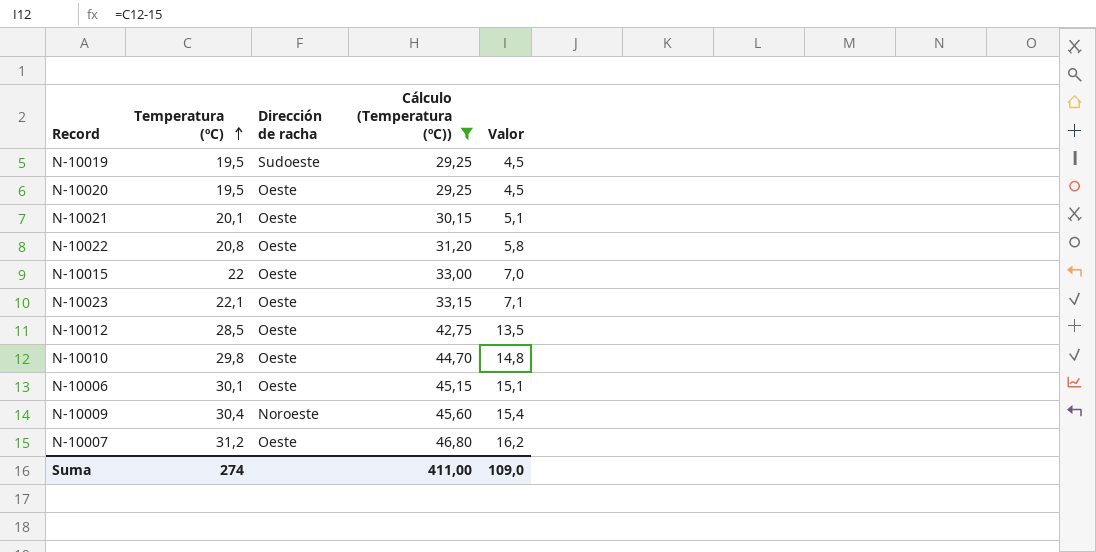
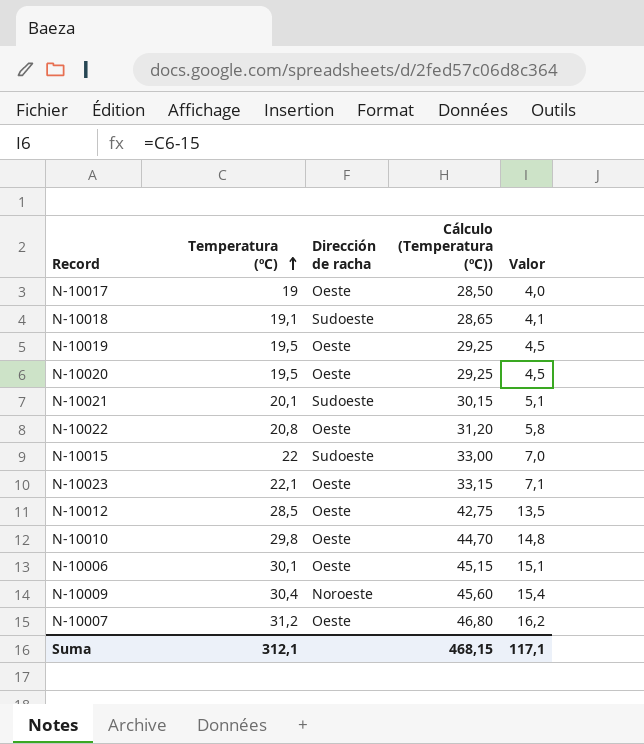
filter: Cálculo (Temperatura (ºC)) >= 29,25 -> none
N-10019 | Dirección de racha: Sudoeste -> Oeste
N-10021 | Dirección de racha: Oeste -> Sudoeste
N-10015 | Dirección de racha: Oeste -> Sudoeste
Suma | Temperatura (ºC): 274 -> 312,1
Suma | Cálculo (Temperatura (ºC)): 411,00 -> 468,15
Suma | Valor: 109,0 -> 117,1

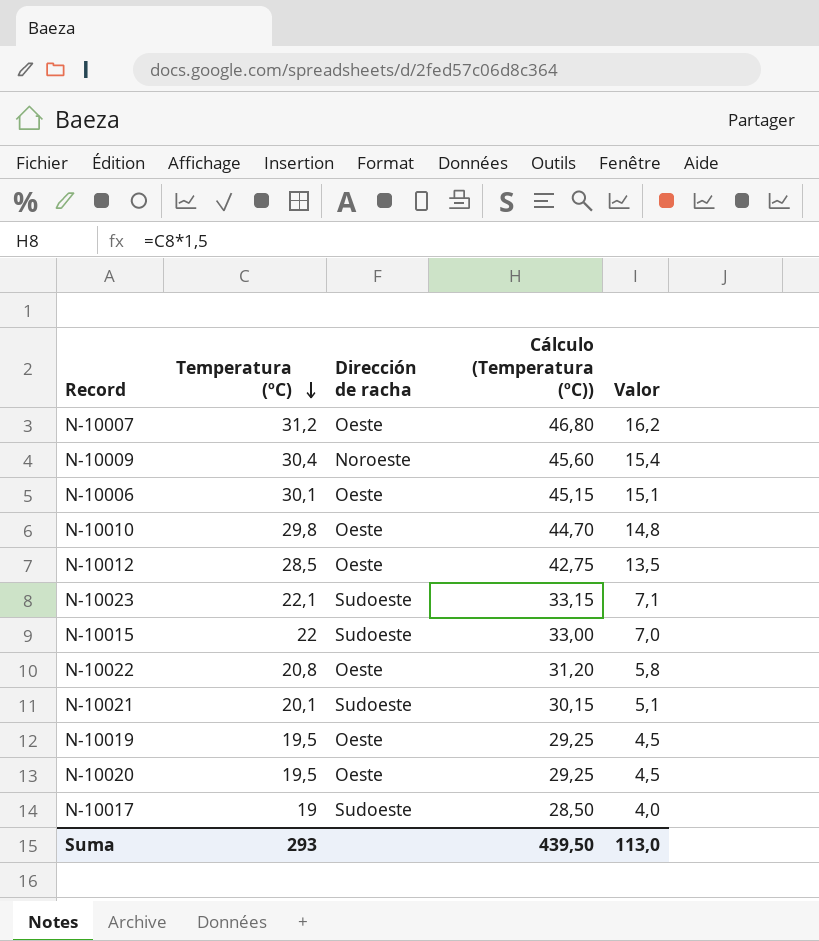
row order: Temperatura (ºC) ascending -> Temperatura (ºC) descending
row N-10018: 19,1 | Sudoeste | 28,65 | 4,1 -> none
N-10023 | Dirección de racha: Oeste -> Sudoeste
N-10017 | Dirección de racha: Oeste -> Sudoeste
Suma | Temperatura (ºC): 312,1 -> 293
Suma | Cálculo (Temperatura (ºC)): 468,15 -> 439,50
Suma | Valor: 117,1 -> 113,0

